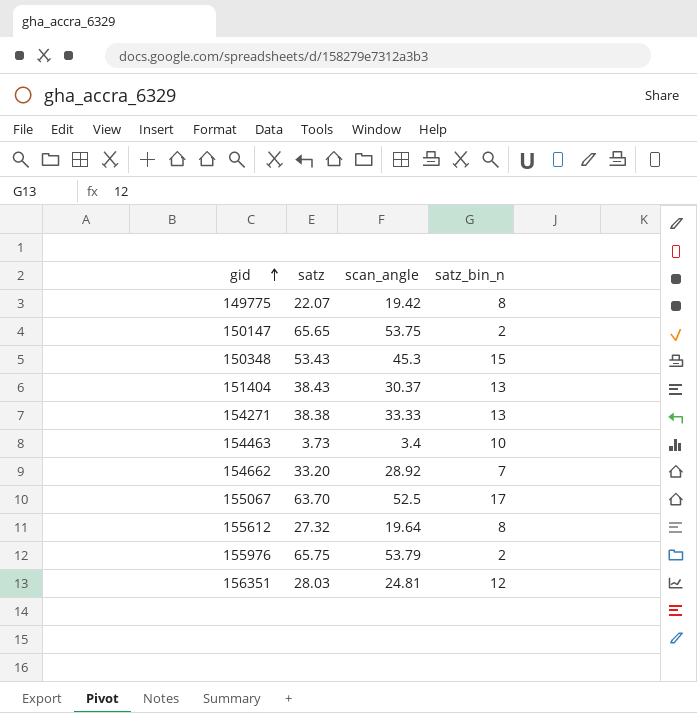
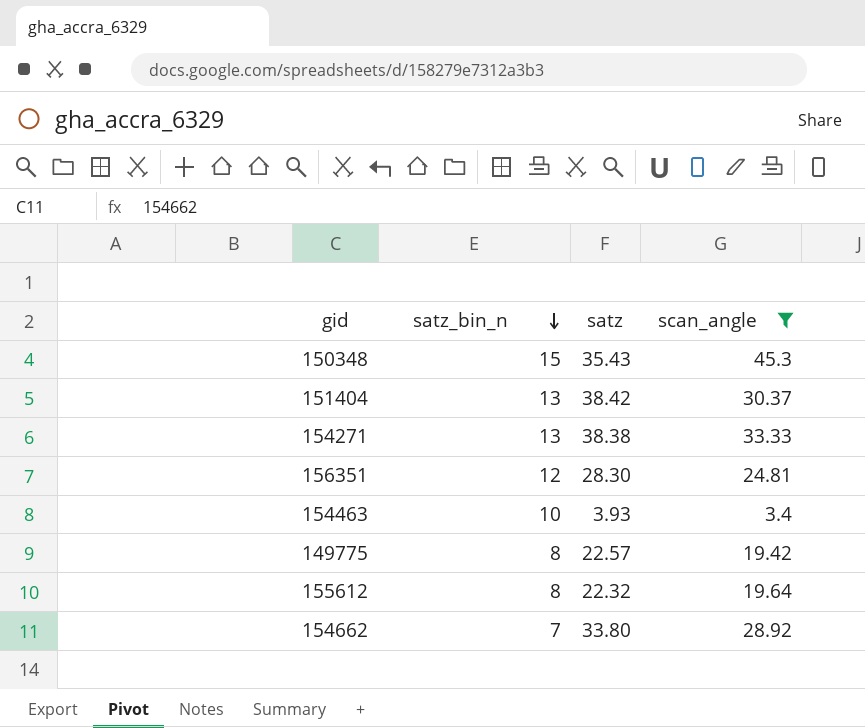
filter: none -> scan_angle <= 45.3
row order: gid ascending -> satz_bin_n descending
column satz_bin_n | position: 4 -> 2
150348 | satz: 53.43 -> 35.43
151404 | satz: 38.43 -> 38.42
156351 | satz: 28.03 -> 28.30
154463 | satz: 3.73 -> 3.93
149775 | satz: 22.07 -> 22.57
155612 | satz: 27.32 -> 22.32
154662 | satz: 33.20 -> 33.80

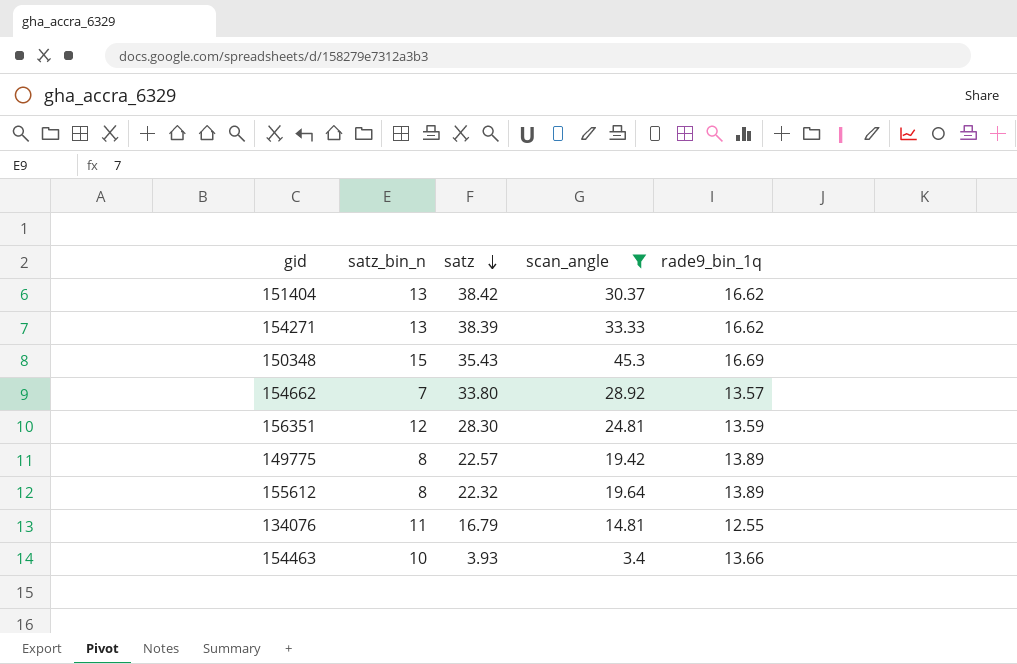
row order: satz_bin_n descending -> satz descending
column rade9_bin_1q | position: none -> 5
154271 | satz: 38.38 -> 38.39
row 134076: none -> 11 | 16.79 | 14.81 | 12.55

